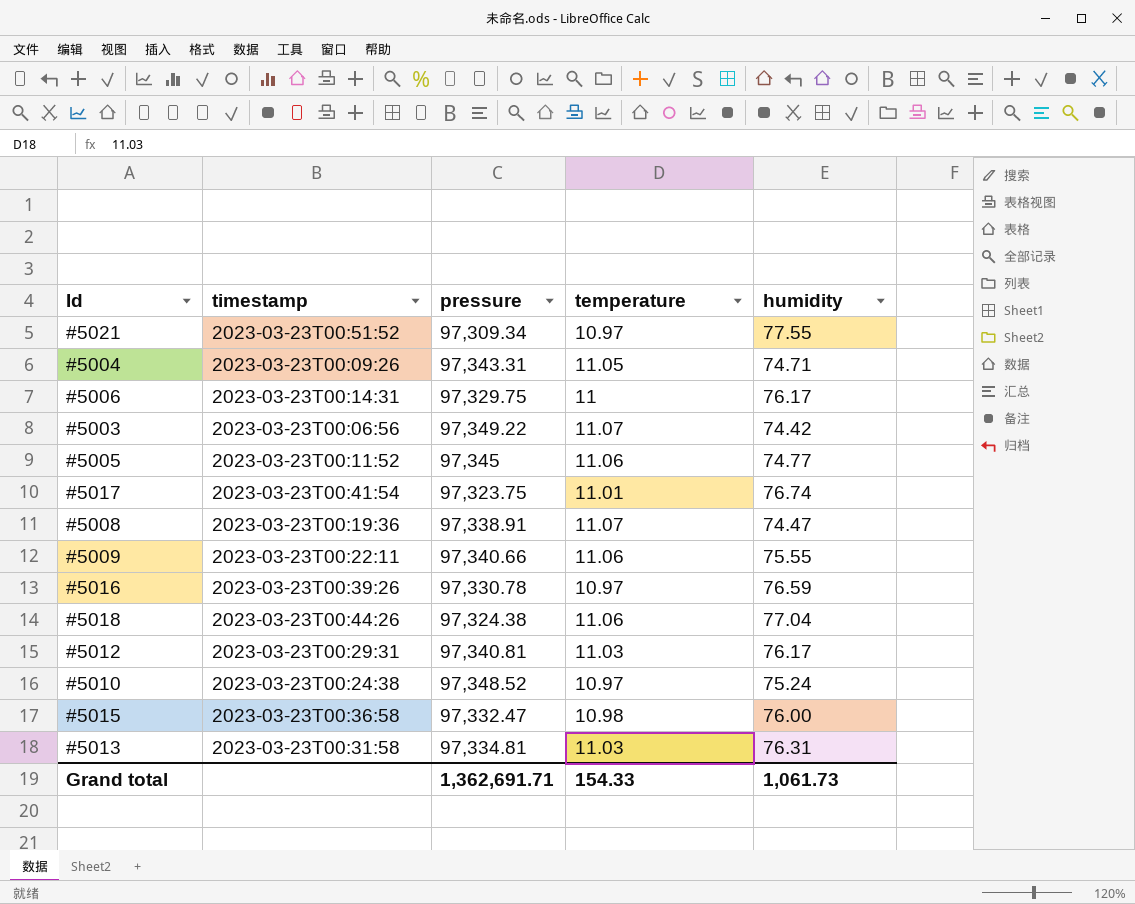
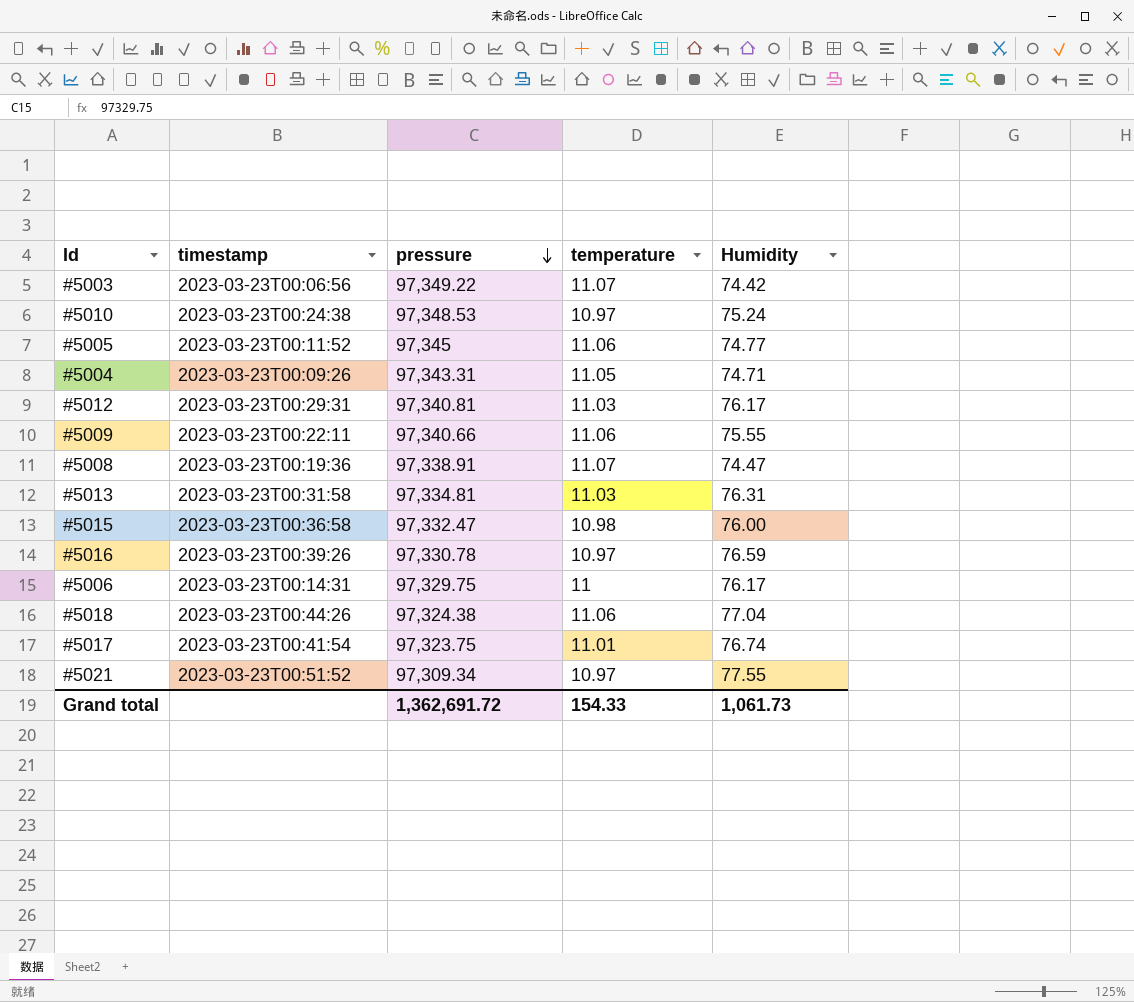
row order: none -> pressure descending
column name: humidity -> Humidity
#5010 | pressure: 97,348.52 -> 97,348.53
Grand total | pressure: 1,362,691.71 -> 1,362,691.72

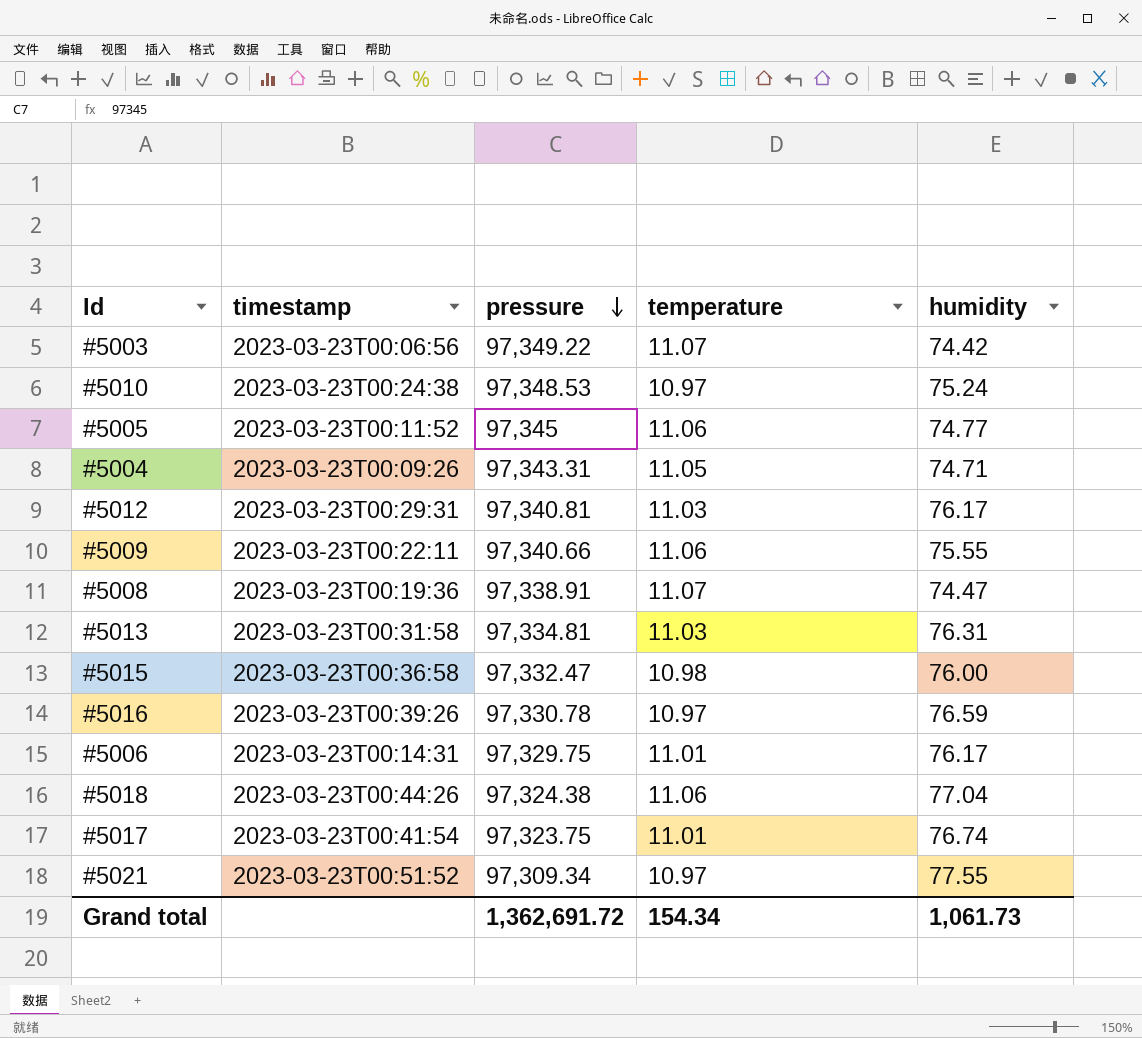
column name: Humidity -> humidity
#5006 | temperature: 11 -> 11.01
Grand total | temperature: 154.33 -> 154.34

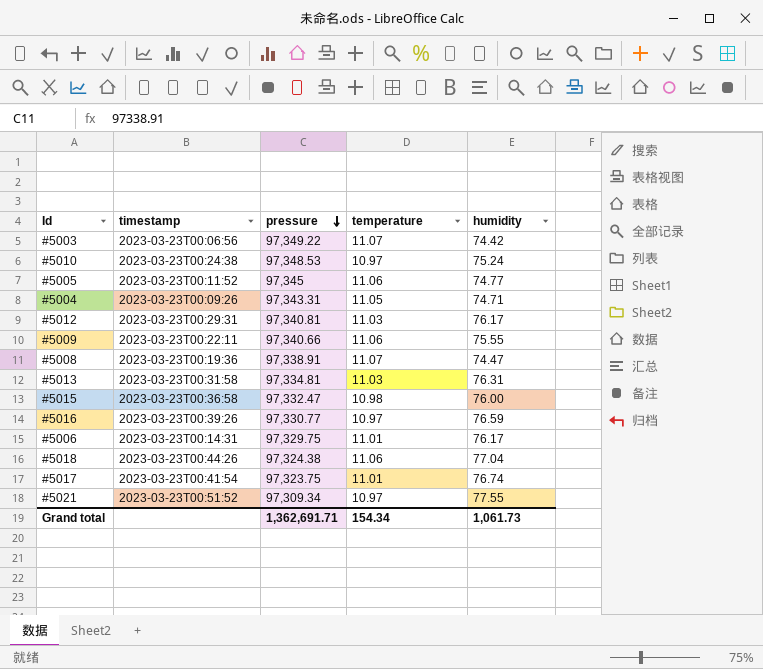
#5016 | pressure: 97,330.78 -> 97,330.77
Grand total | pressure: 1,362,691.72 -> 1,362,691.71

